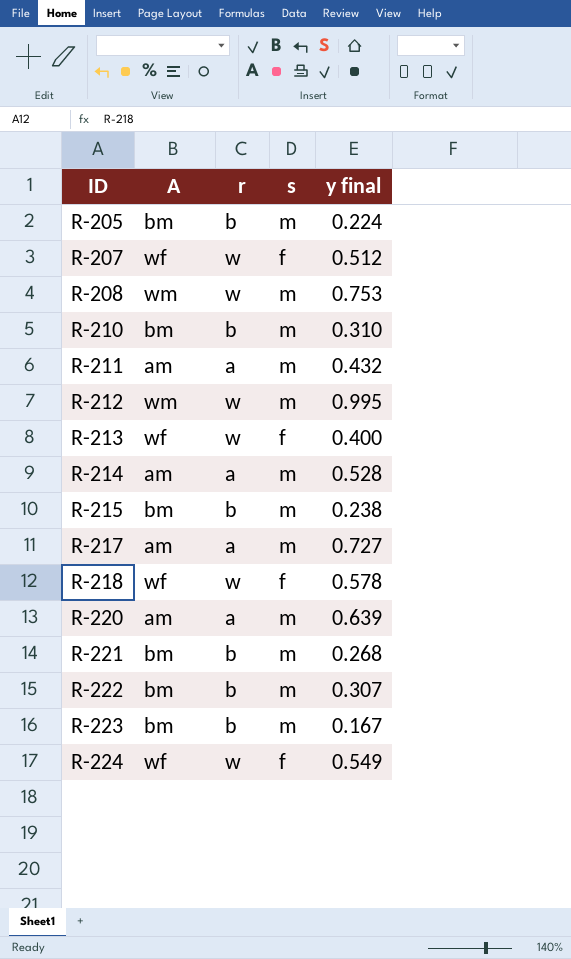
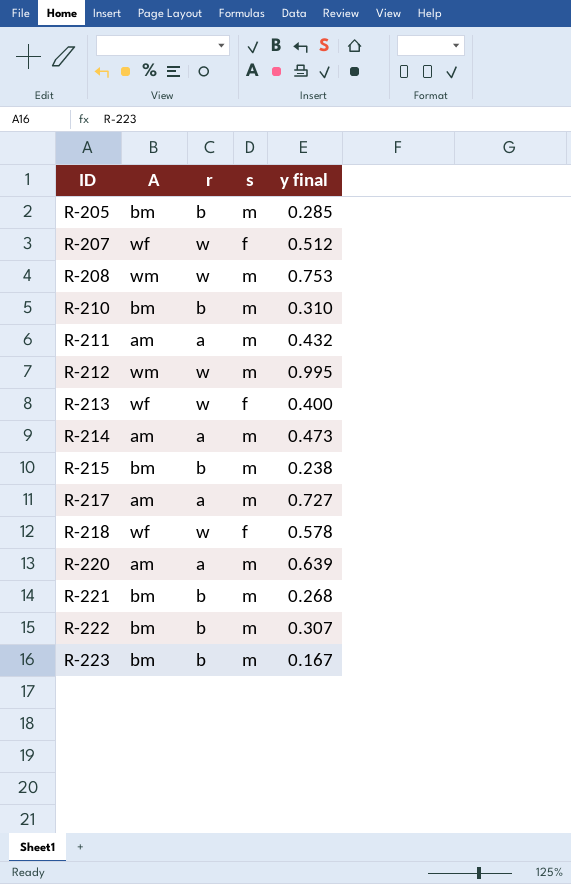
row R-224: wf | w | f | 0.549 -> none
R-205 | y final: 0.224 -> 0.285
R-214 | y final: 0.528 -> 0.473

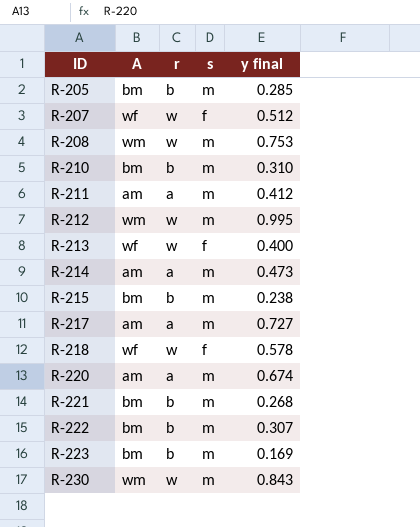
R-211 | y final: 0.432 -> 0.412
R-220 | y final: 0.639 -> 0.674
R-223 | y final: 0.167 -> 0.169
row R-230: none -> wm | w | m | 0.843

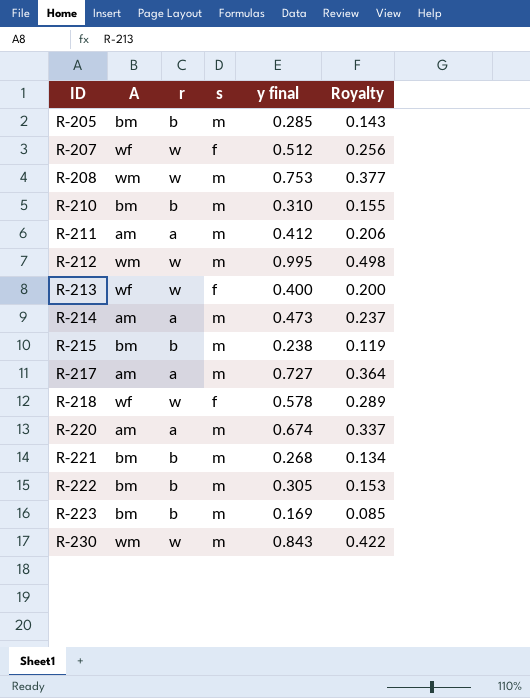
column Royalty | formula: none -> [y final] * 0.5
R-222 | y final: 0.307 -> 0.305

